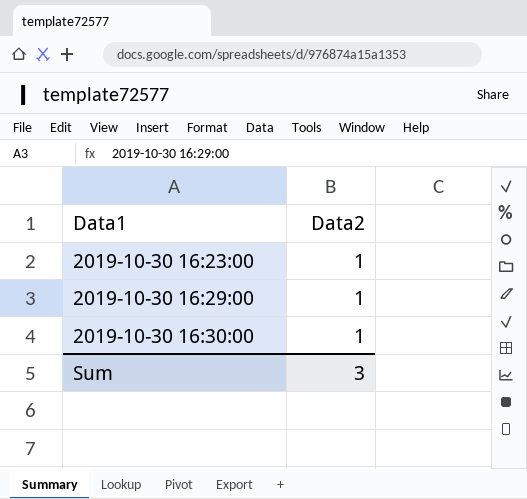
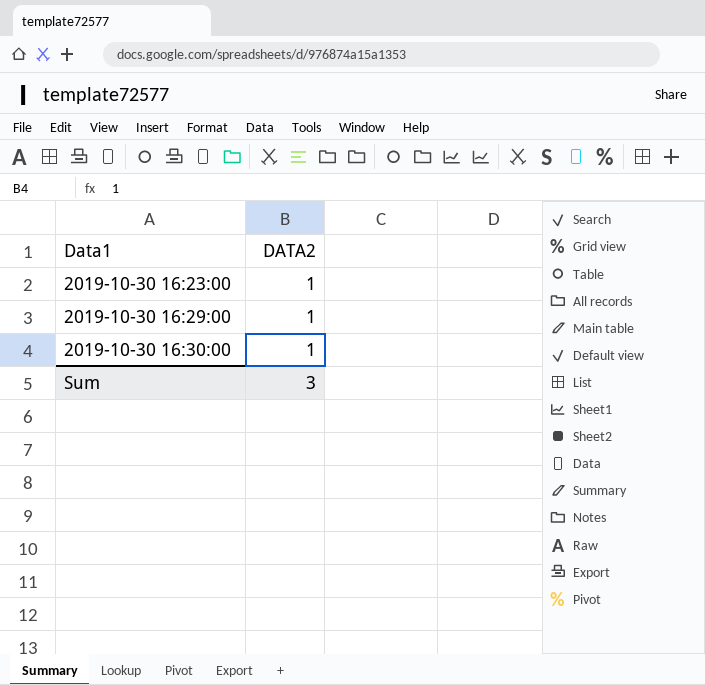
column name: Data2 -> DATA2

